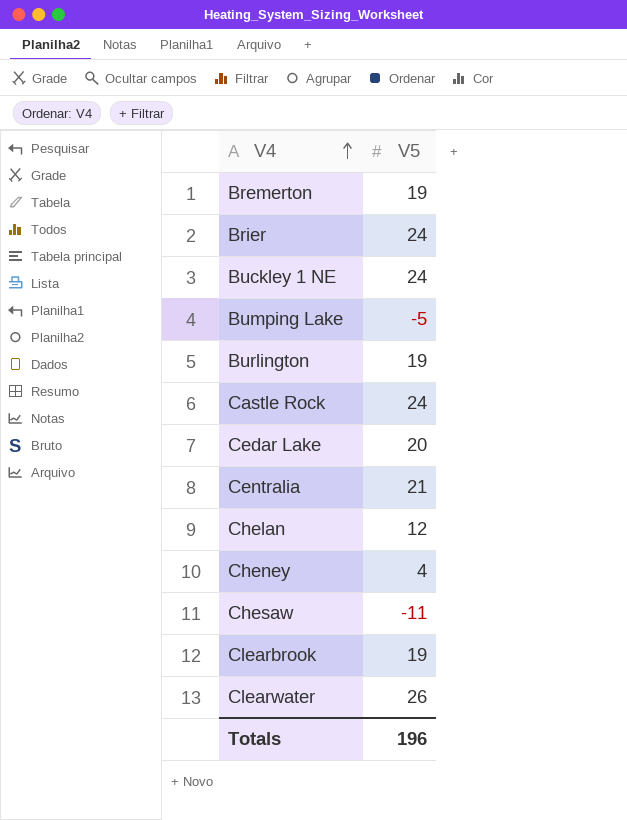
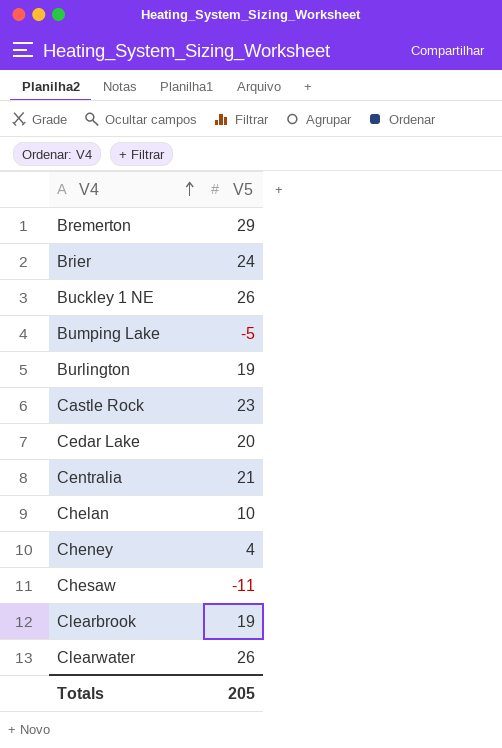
Bremerton | V5: 19 -> 29
Buckley 1 NE | V5: 24 -> 26
Castle Rock | V5: 24 -> 23
Chelan | V5: 12 -> 10
Totals | V5: 196 -> 205

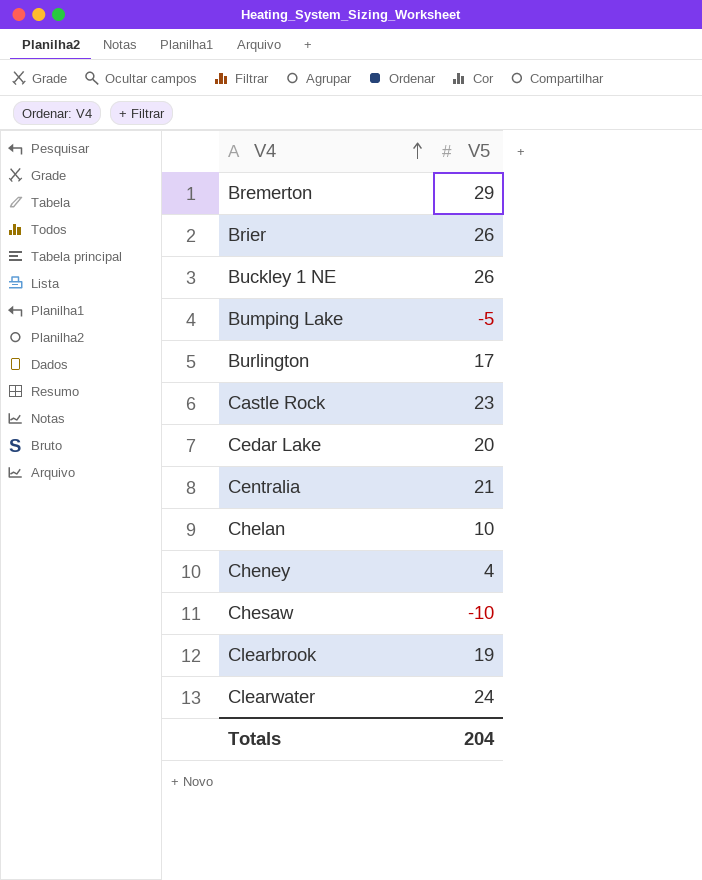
Brier | V5: 24 -> 26
Burlington | V5: 19 -> 17
Chesaw | V5: -11 -> -10
Clearwater | V5: 26 -> 24
Totals | V5: 205 -> 204

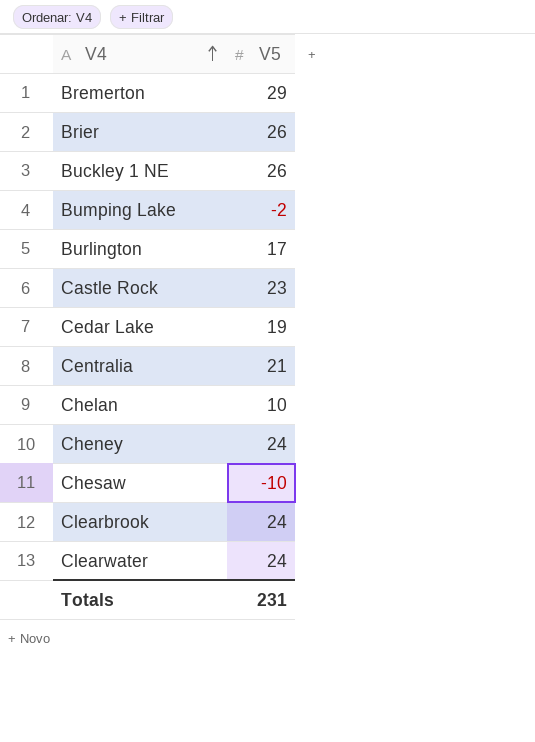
Bumping Lake | V5: -5 -> -2
Cedar Lake | V5: 20 -> 19
Cheney | V5: 4 -> 24
Clearbrook | V5: 19 -> 24
Totals | V5: 204 -> 231

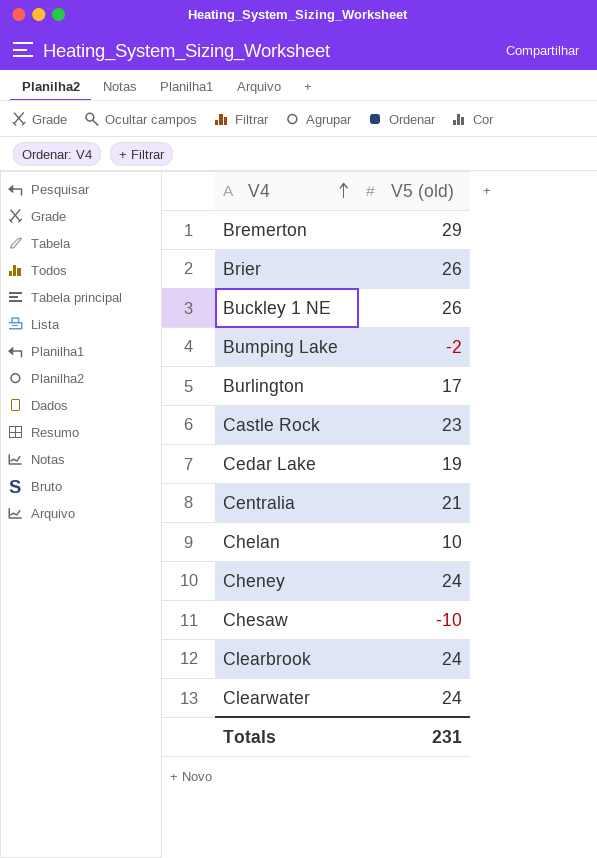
column name: V5 -> V5 (old)

